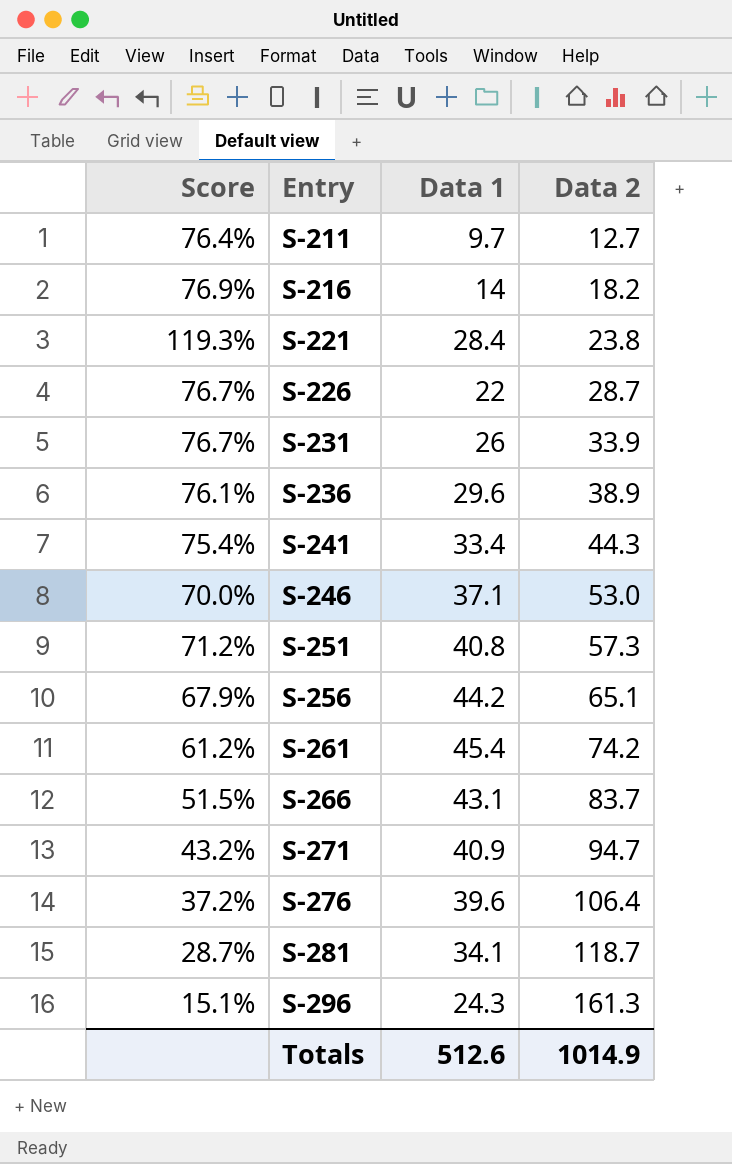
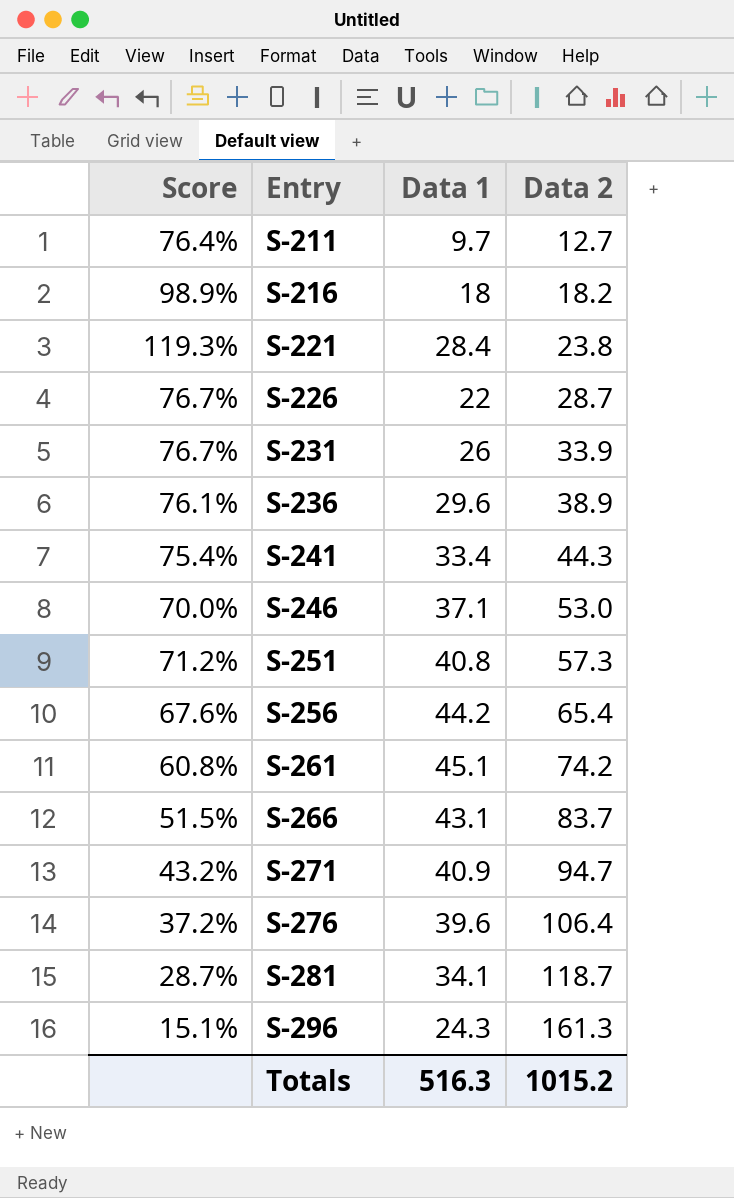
S-216 | Score: 76.9% -> 98.9%
S-216 | Data 1: 14 -> 18
S-256 | Score: 67.9% -> 67.6%
S-256 | Data 2: 65.1 -> 65.4
S-261 | Score: 61.2% -> 60.8%
S-261 | Data 1: 45.4 -> 45.1
Totals | Data 1: 512.6 -> 516.3
Totals | Data 2: 1014.9 -> 1015.2

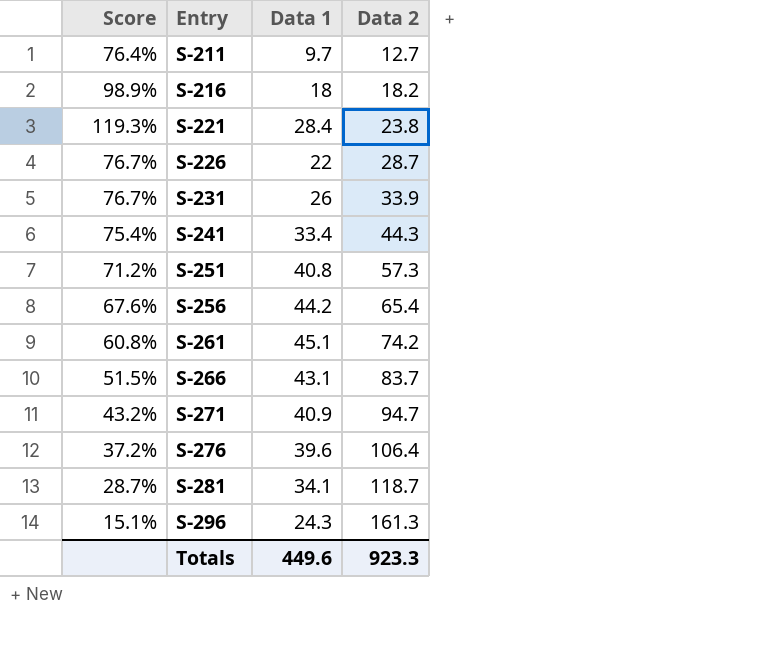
row S-236: 76.1% | 29.6 | 38.9 -> none
row S-246: 70.0% | 37.1 | 53.0 -> none
Totals | Data 1: 516.3 -> 449.6
Totals | Data 2: 1015.2 -> 923.3

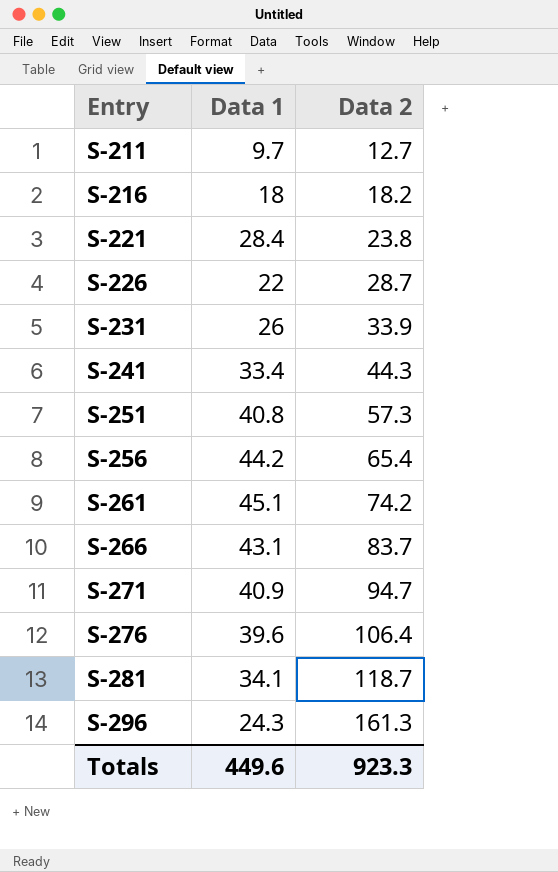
column Score | formula: [Data 1] / [Data 2] -> none

